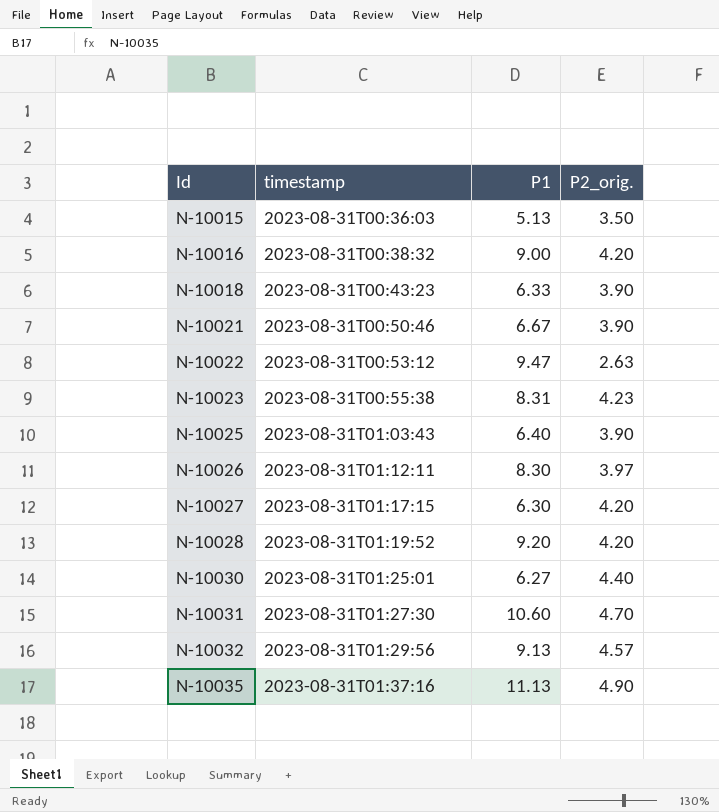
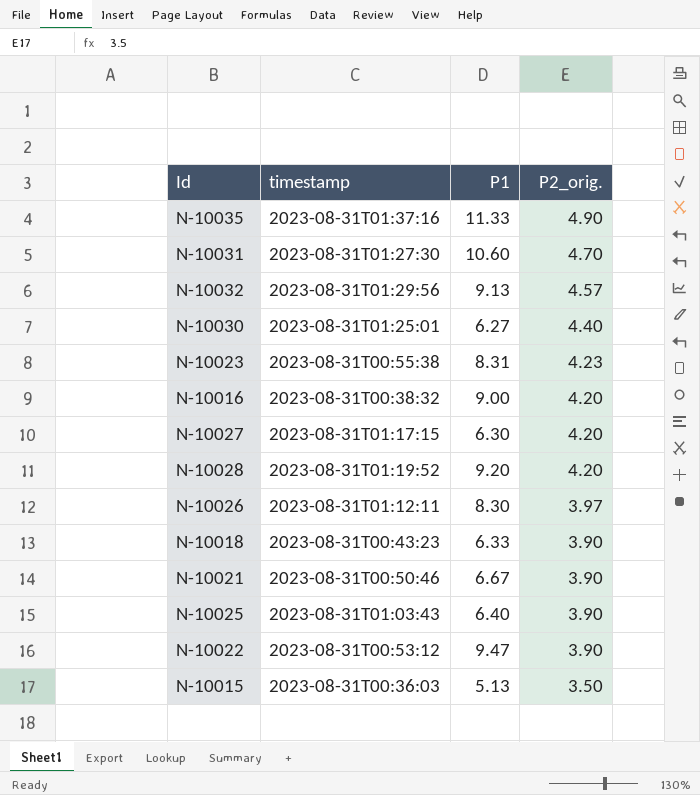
row order: Id ascending -> P2_orig. descending
N-10035 | P1: 11.13 -> 11.33
N-10022 | P2_orig.: 2.63 -> 3.90

